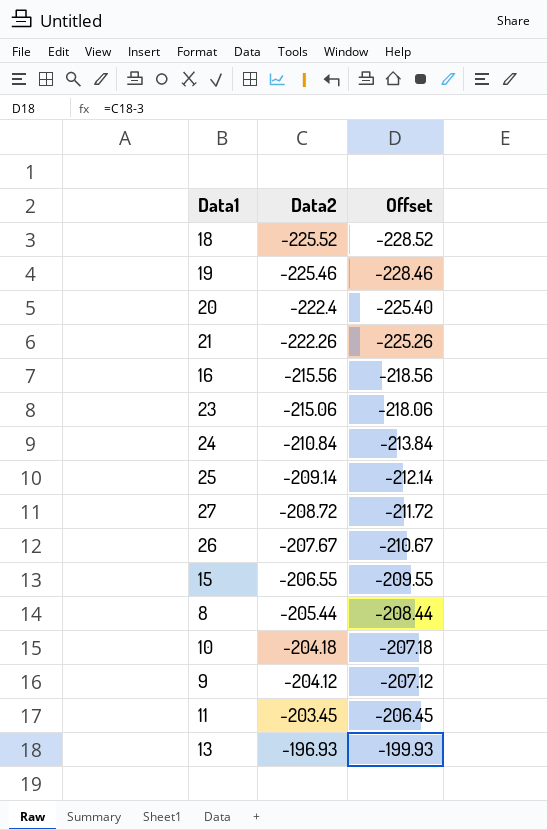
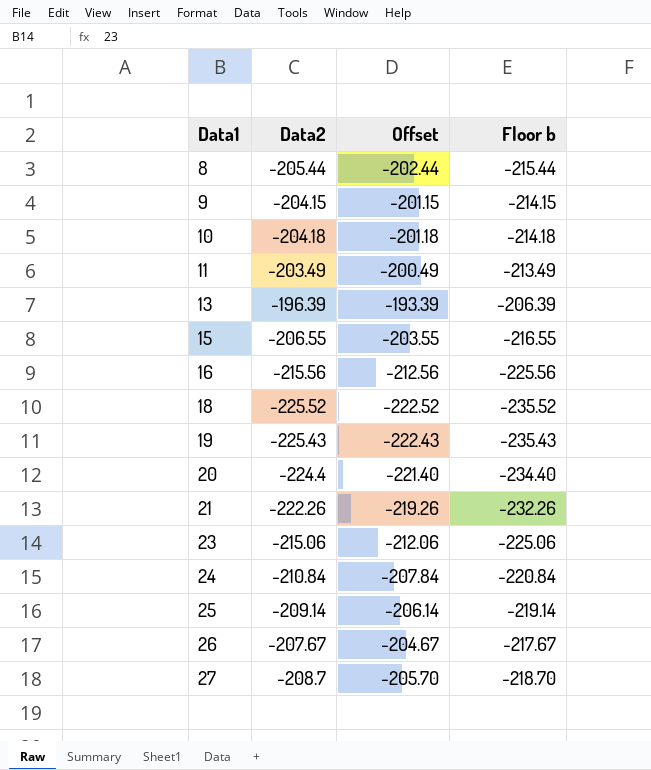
row order: Data2 ascending -> Data1 ascending
column Offset | formula: [Data2] - 3 -> [Data2] + 3
column Floor b | formula: none -> [Data2] - 10
9 | Data2: -204.12 -> -204.15
11 | Data2: -203.45 -> -203.49
13 | Data2: -196.93 -> -196.39
19 | Data2: -225.46 -> -225.43
20 | Data2: -222.4 -> -224.4
27 | Data2: -208.72 -> -208.7

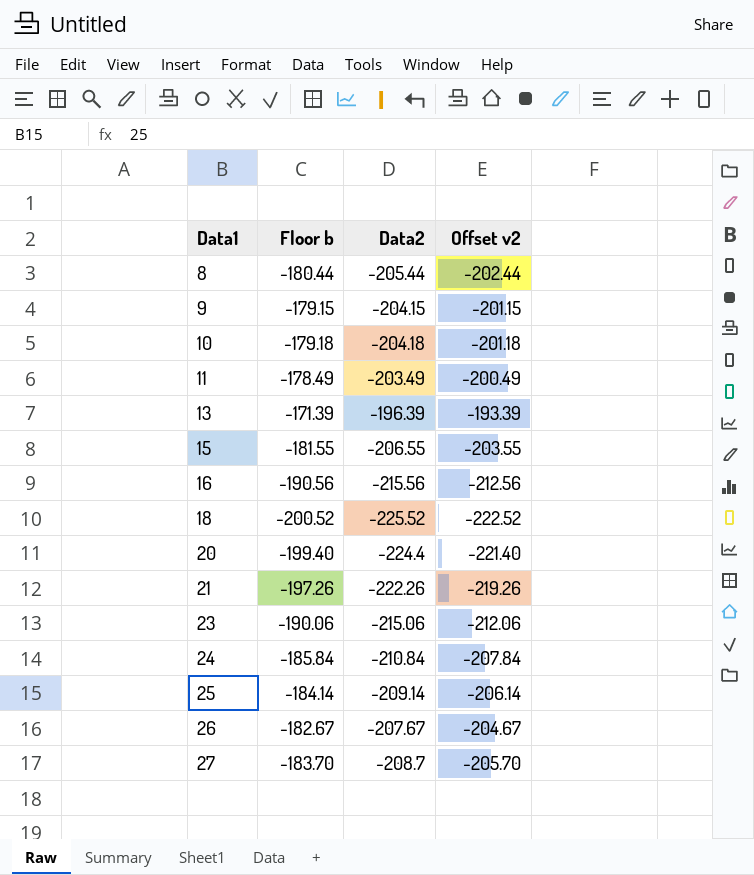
column Floor b | formula: [Data2] - 10 -> [Data2] + 25
column Floor b | position: 4 -> 2
column name: Offset -> Offset v2
row 19: -225.43 | -222.43 | -235.43 -> none

